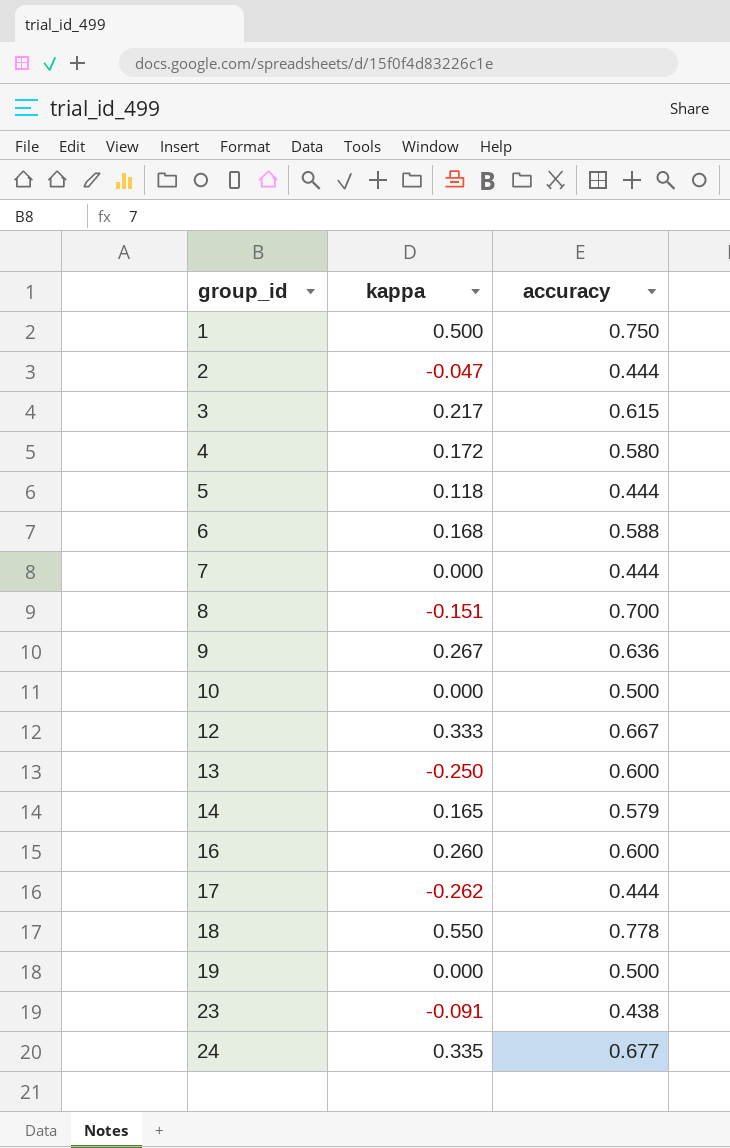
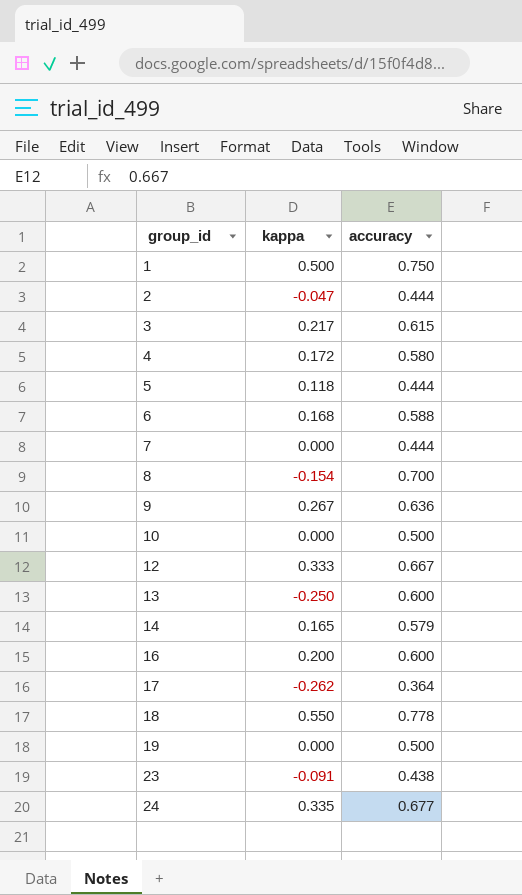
8 | kappa: -0.151 -> -0.154
16 | kappa: 0.260 -> 0.200
17 | accuracy: 0.444 -> 0.364

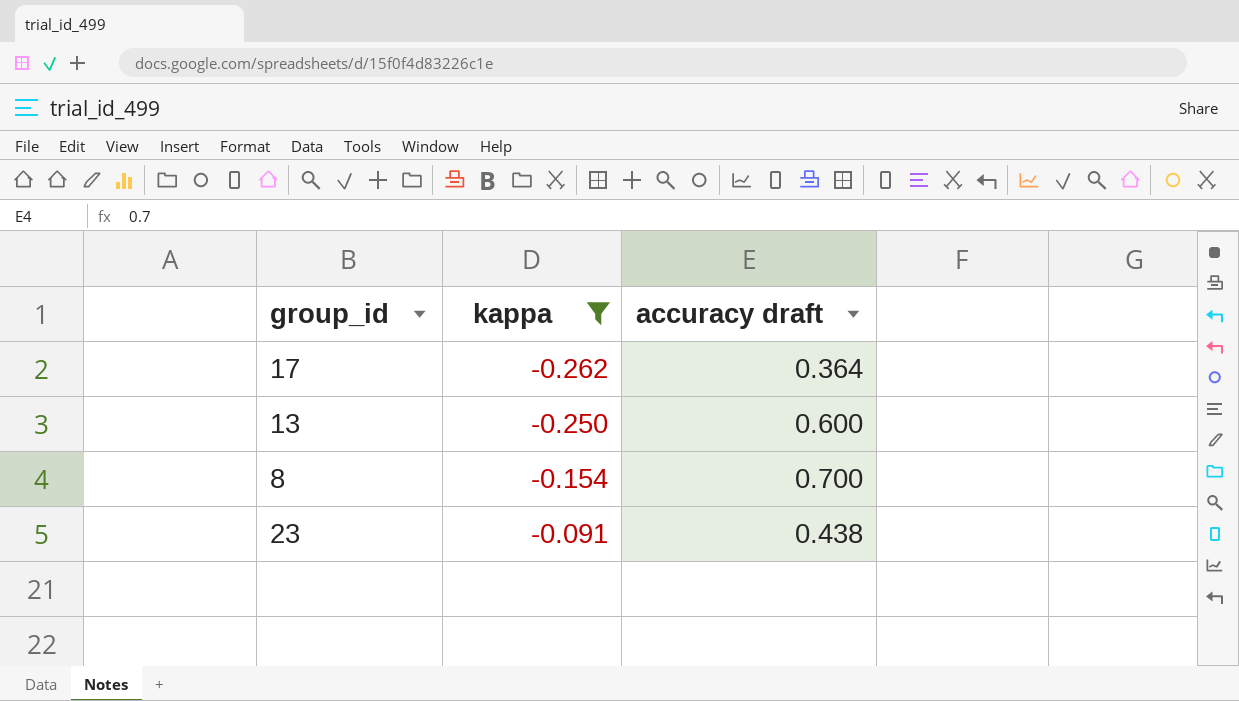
filter: none -> kappa <= -0.091
row order: group_id ascending -> kappa ascending
column name: accuracy -> accuracy draft

